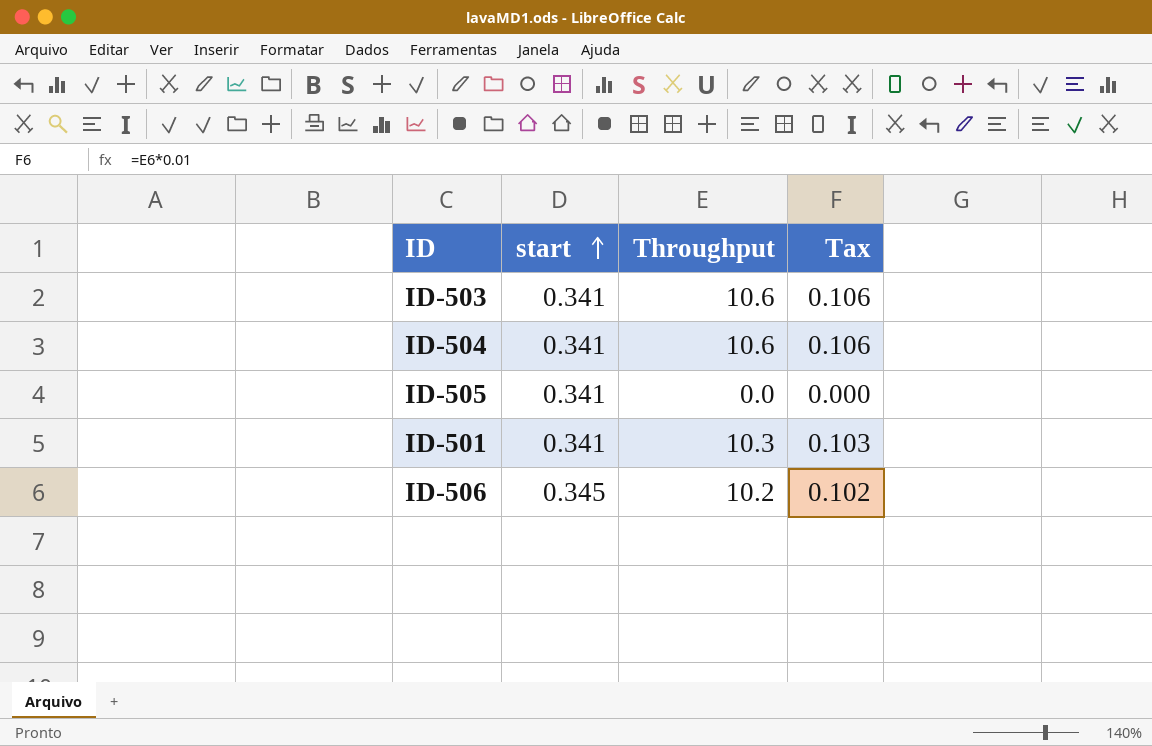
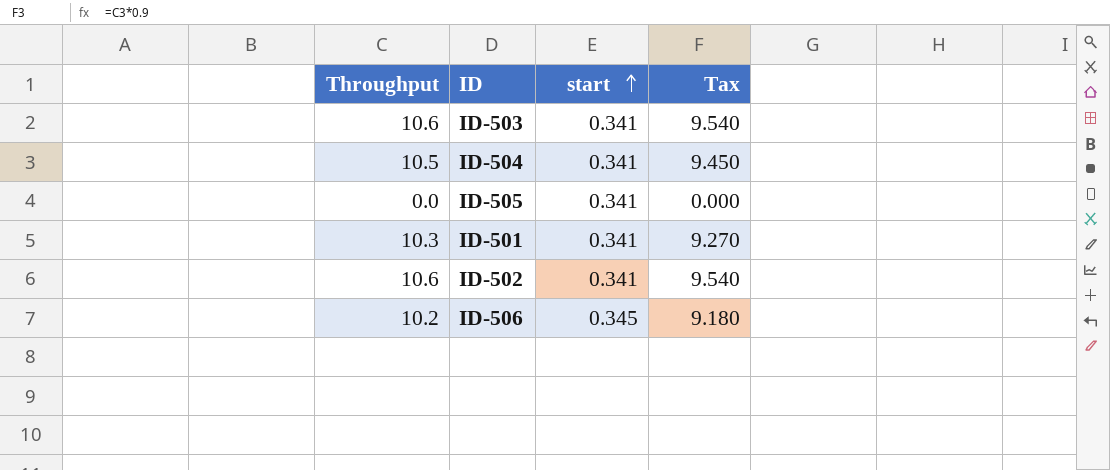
column Throughput | position: 3 -> 1
column Tax | formula: [Throughput] * 0.01 -> [Throughput] * 0.9
ID-504 | Throughput: 10.6 -> 10.5
row ID-502: none -> 10.6 | 0.341 | 9.540

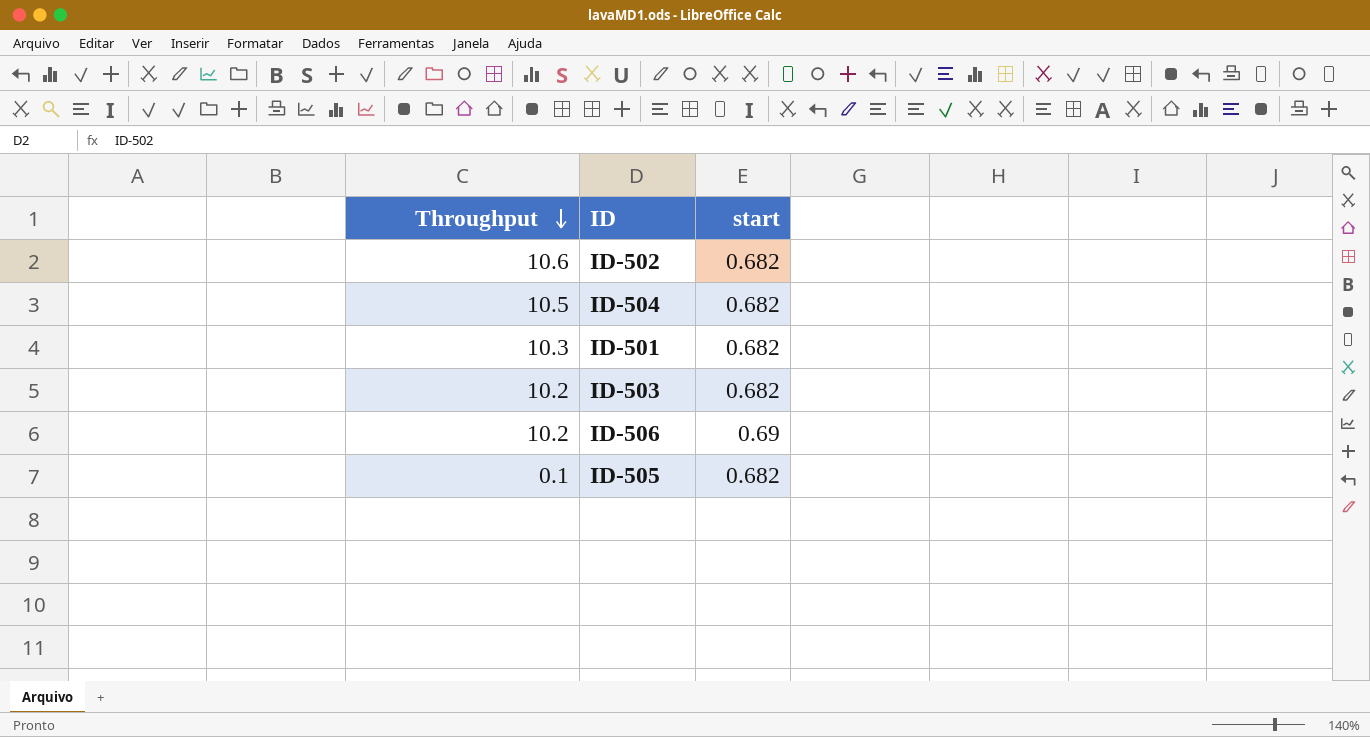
row order: start ascending -> Throughput descending
column Tax | formula: [Throughput] * 0.9 -> none
ID-502 | start: 0.341 -> 0.682
ID-504 | start: 0.341 -> 0.682
ID-501 | start: 0.341 -> 0.682
ID-503 | Throughput: 10.6 -> 10.2
ID-503 | start: 0.341 -> 0.682
ID-506 | start: 0.345 -> 0.69
ID-505 | Throughput: 0.0 -> 0.1
ID-505 | start: 0.341 -> 0.682

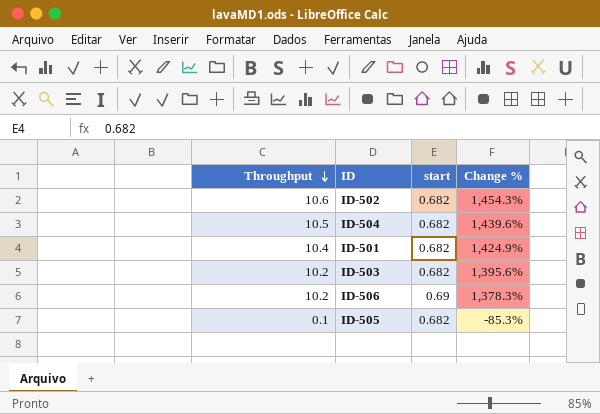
column Change % | formula: none -> ([Throughput] - [start]) / [start]
ID-501 | Throughput: 10.3 -> 10.4

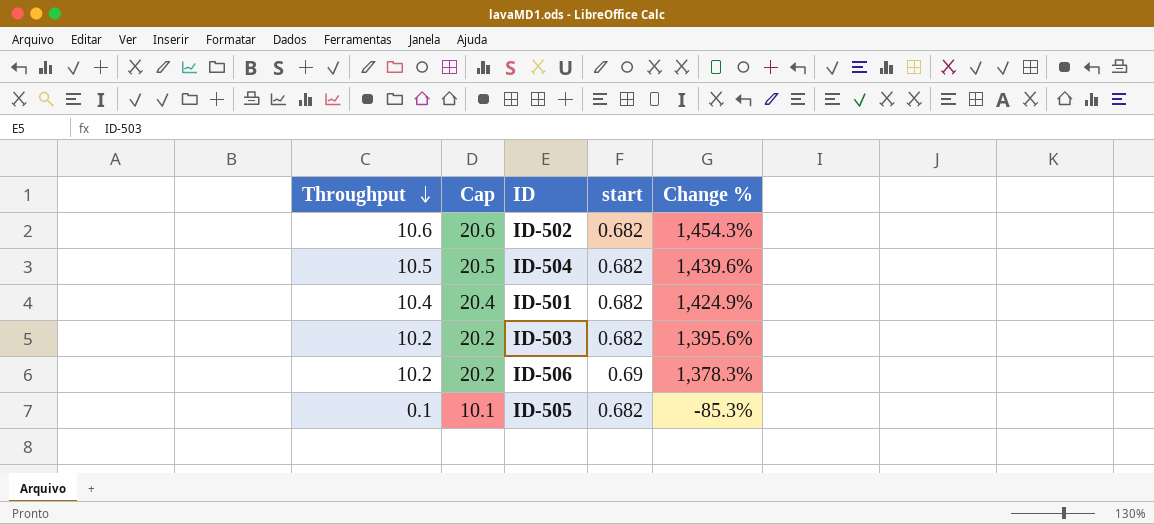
column Cap | formula: none -> [Throughput] + 10

